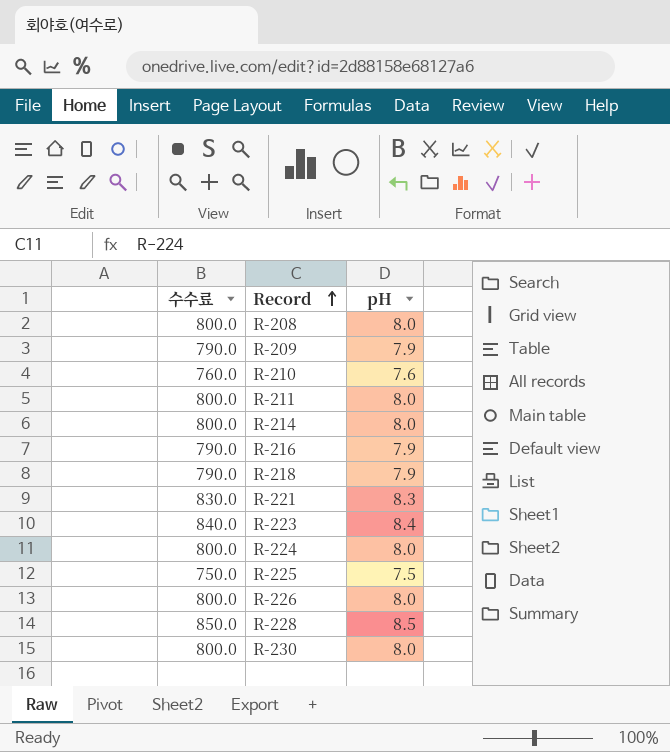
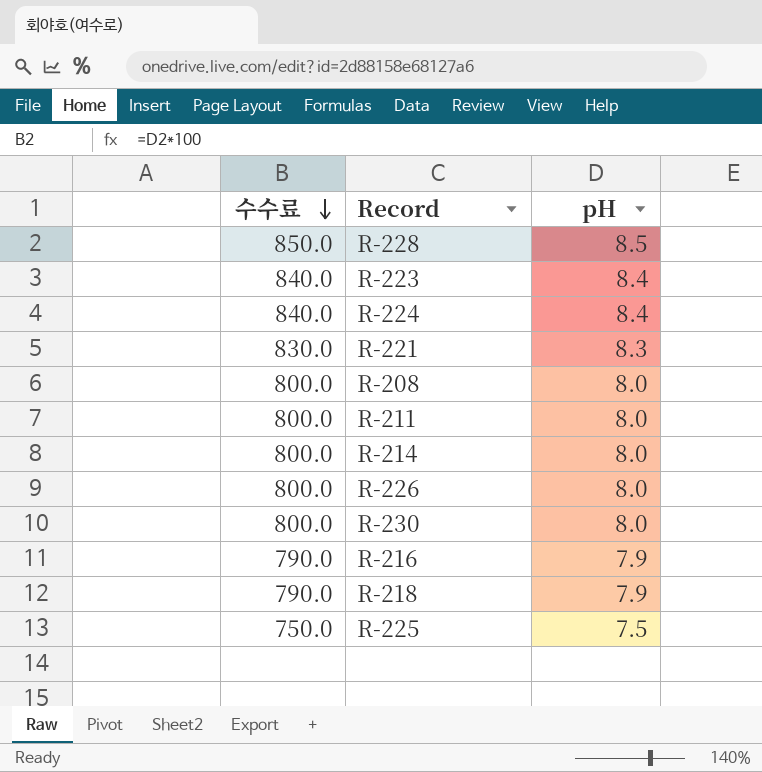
row order: Record ascending -> 수수료 descending
row R-209: 790.0 | 7.9 -> none
row R-210: 760.0 | 7.6 -> none
R-224 | 수수료: 800.0 -> 840.0
R-224 | pH: 8.0 -> 8.4

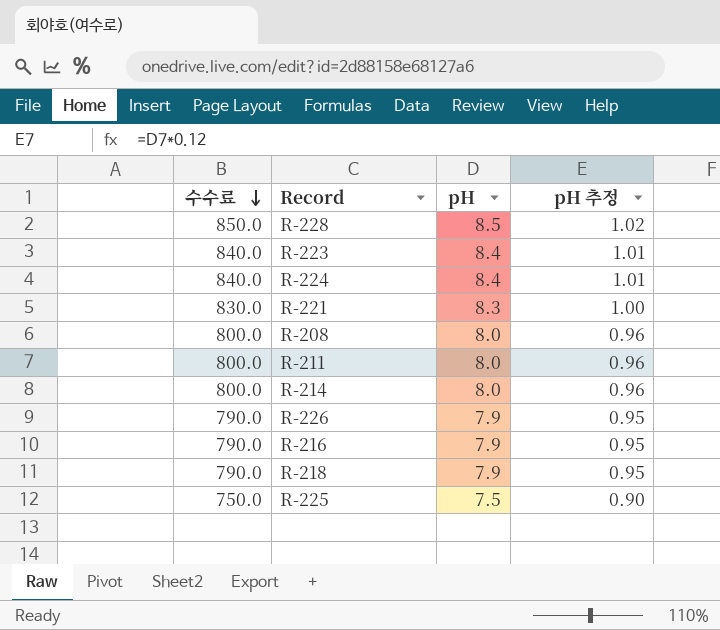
column pH 추정 | formula: none -> [pH] * 0.12
row R-230: 800.0 | 8.0 -> none
R-226 | 수수료: 800.0 -> 790.0
R-226 | pH: 8.0 -> 7.9

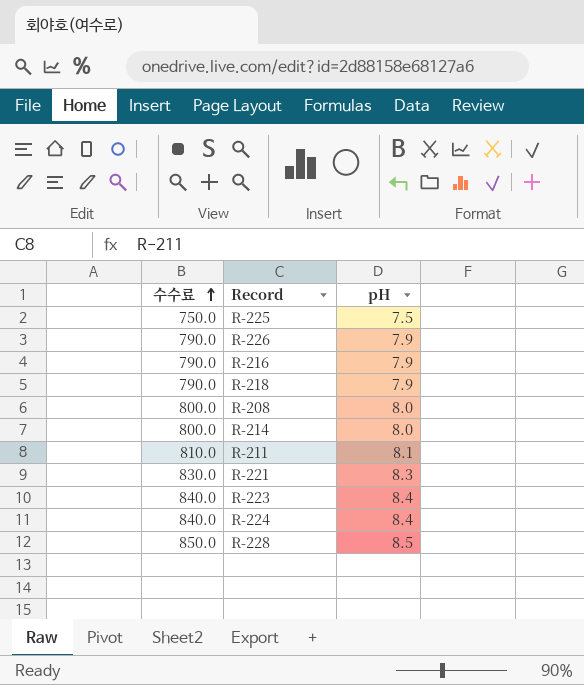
row order: 수수료 descending -> 수수료 ascending
column pH 추정 | formula: [pH] * 0.12 -> none
R-211 | 수수료: 800.0 -> 810.0
R-211 | pH: 8.0 -> 8.1

